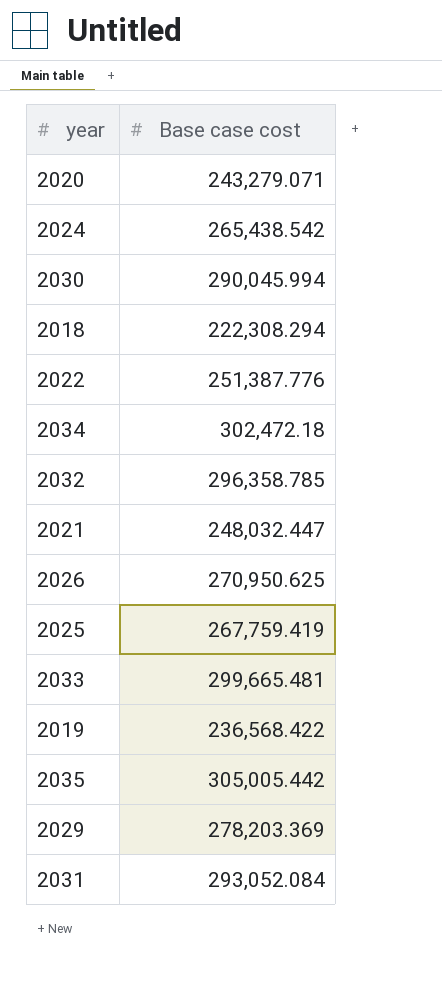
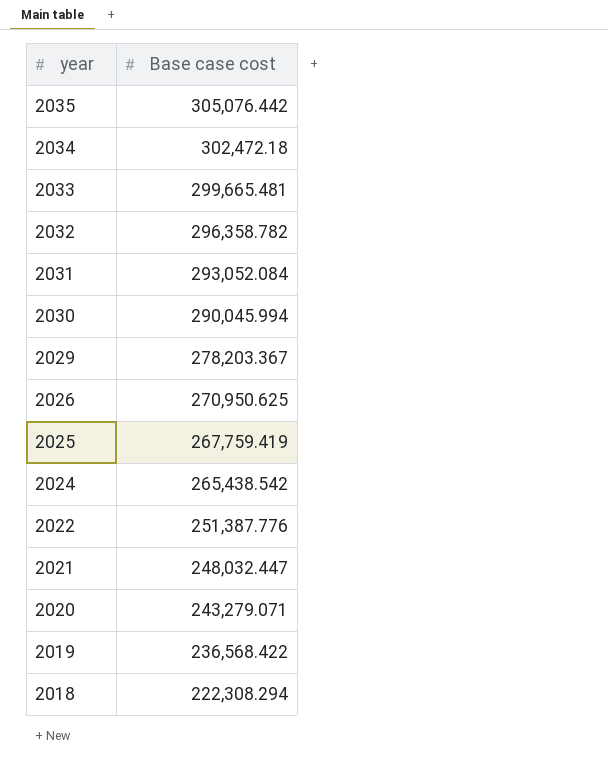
row order: none -> year descending
2035 | Base case cost: 305,005.442 -> 305,076.442
2032 | Base case cost: 296,358.785 -> 296,358.782
2029 | Base case cost: 278,203.369 -> 278,203.367

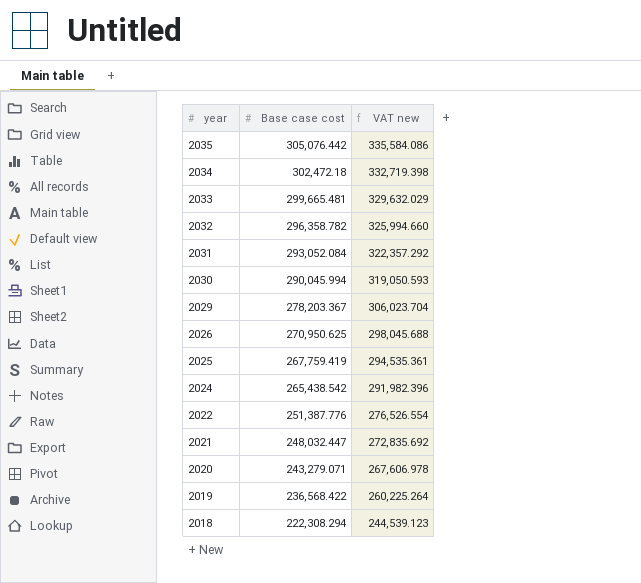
column VAT new | formula: none -> [Base case cost] * 1.1

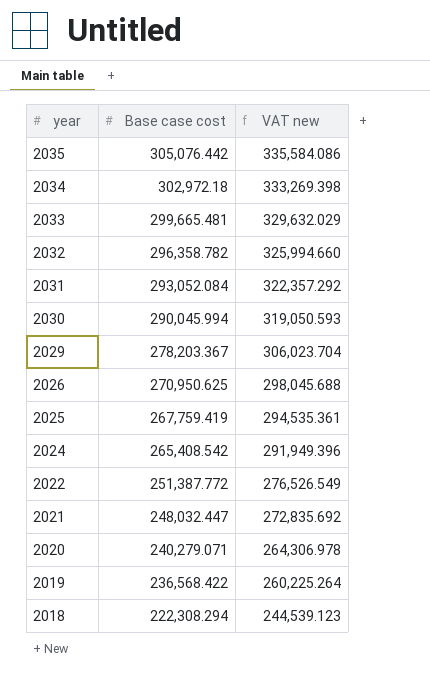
2034 | Base case cost: 302,472.18 -> 302,972.18
2034 | VAT new: 332,719.398 -> 333,269.398
2024 | Base case cost: 265,438.542 -> 265,408.542
2024 | VAT new: 291,982.396 -> 291,949.396
2022 | Base case cost: 251,387.776 -> 251,387.772
2022 | VAT new: 276,526.554 -> 276,526.549
2020 | Base case cost: 243,279.071 -> 240,279.071
2020 | VAT new: 267,606.978 -> 264,306.978

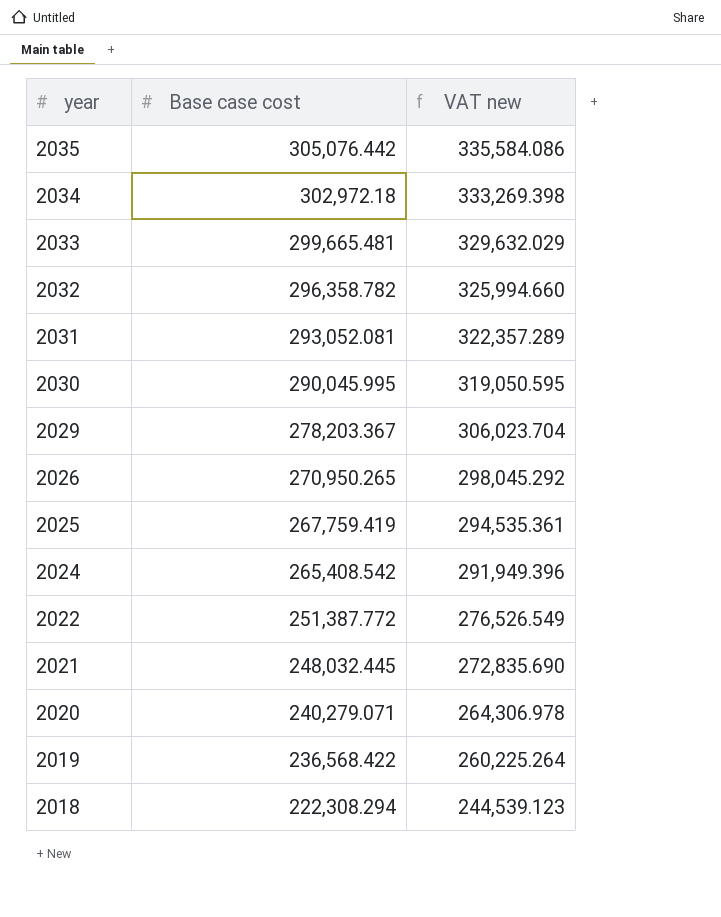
2031 | Base case cost: 293,052.084 -> 293,052.081
2031 | VAT new: 322,357.292 -> 322,357.289
2030 | Base case cost: 290,045.994 -> 290,045.995
2030 | VAT new: 319,050.593 -> 319,050.595
2026 | Base case cost: 270,950.625 -> 270,950.265
2026 | VAT new: 298,045.688 -> 298,045.292
2021 | Base case cost: 248,032.447 -> 248,032.445
2021 | VAT new: 272,835.692 -> 272,835.690

